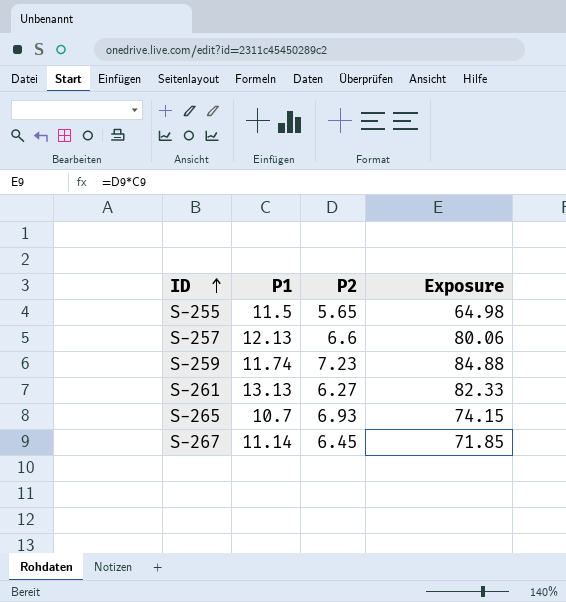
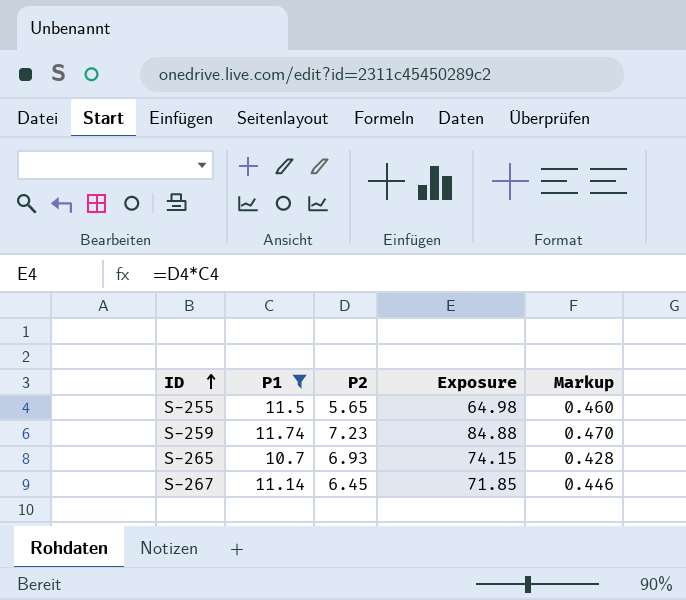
filter: none -> P1 <= 11.74
column Markup | formula: none -> [P1] * 0.04

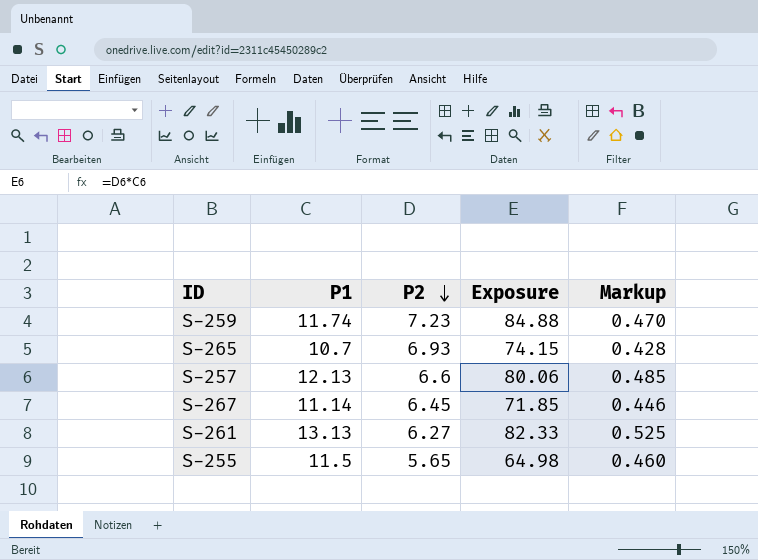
filter: P1 <= 11.74 -> none
row order: ID ascending -> P2 descending

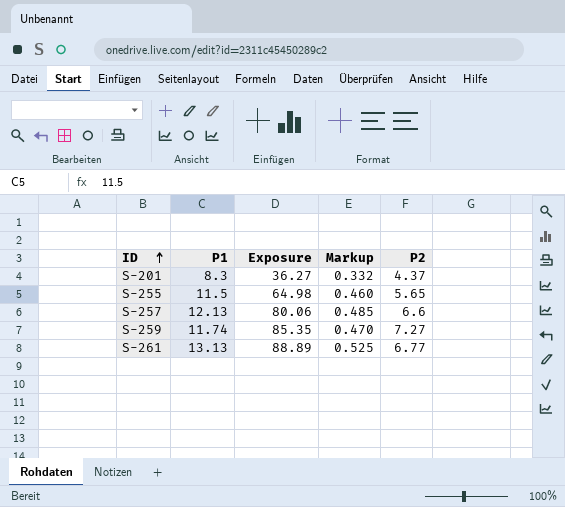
row order: P2 descending -> ID ascending
column P2 | position: 3 -> 5
row S-265: 10.7 | 6.93 | 74.15 | 0.428 -> none
row S-267: 11.14 | 6.45 | 71.85 | 0.446 -> none
row S-201: none -> 8.3 | 36.27 | 0.332 | 4.37
S-259 | Exposure: 84.88 -> 85.35
S-259 | P2: 7.23 -> 7.27
S-261 | Exposure: 82.33 -> 88.89
S-261 | P2: 6.27 -> 6.77

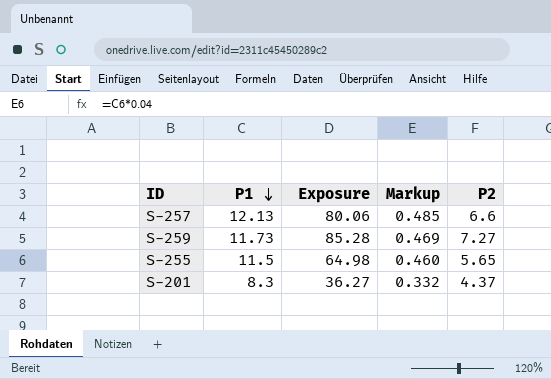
row order: ID ascending -> P1 descending
row S-261: 13.13 | 88.89 | 0.525 | 6.77 -> none
S-259 | P1: 11.74 -> 11.73
S-259 | Exposure: 85.35 -> 85.28
S-259 | Markup: 0.470 -> 0.469

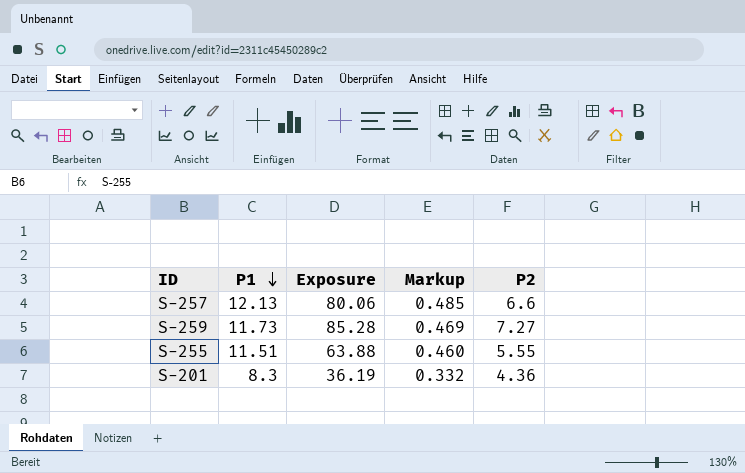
S-255 | P1: 11.5 -> 11.51
S-255 | Exposure: 64.98 -> 63.88
S-255 | P2: 5.65 -> 5.55
S-201 | Exposure: 36.27 -> 36.19
S-201 | P2: 4.37 -> 4.36

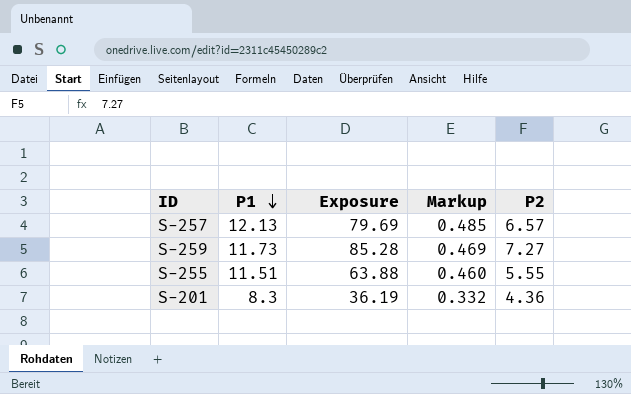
S-257 | Exposure: 80.06 -> 79.69
S-257 | P2: 6.6 -> 6.57

